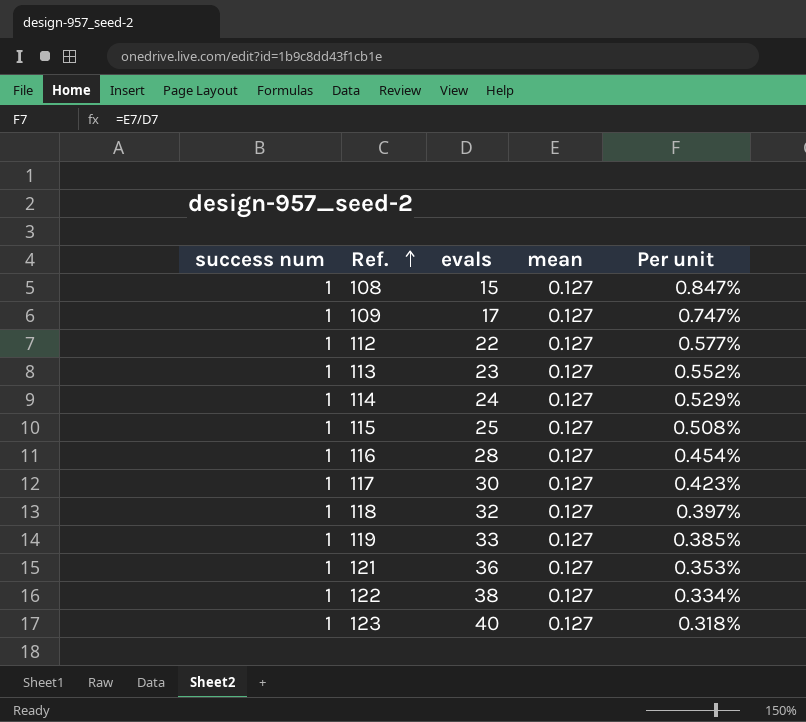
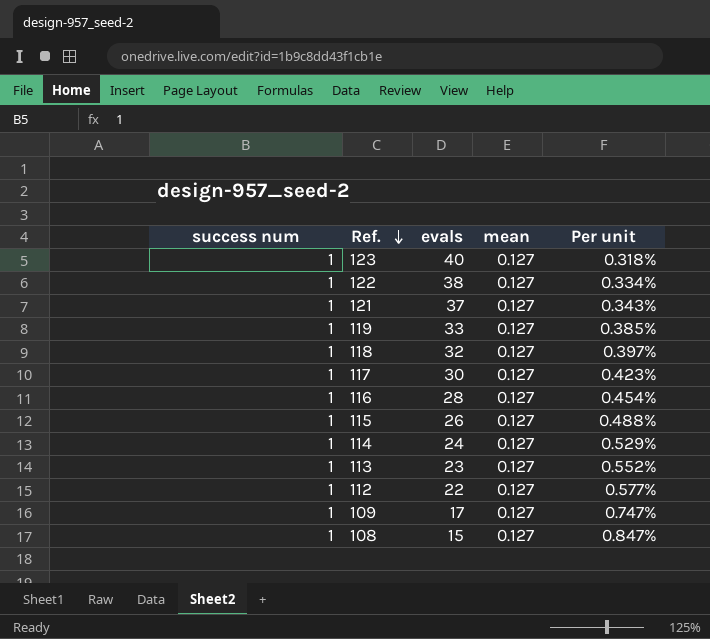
row order: Ref. ascending -> Ref. descending
121 | evals: 36 -> 37
121 | Per unit: 0.353% -> 0.343%
115 | evals: 25 -> 26
115 | Per unit: 0.508% -> 0.488%

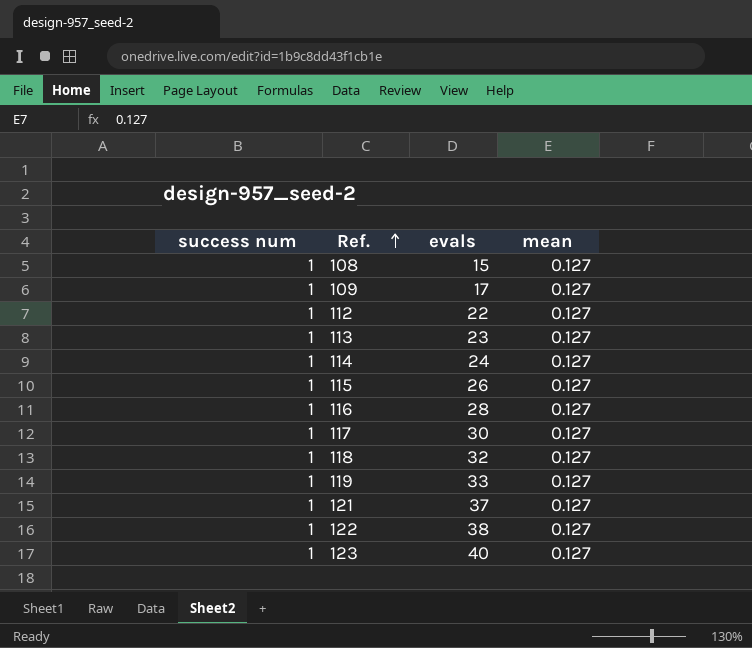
row order: Ref. descending -> Ref. ascending
column Per unit | formula: [mean] / [evals] -> none

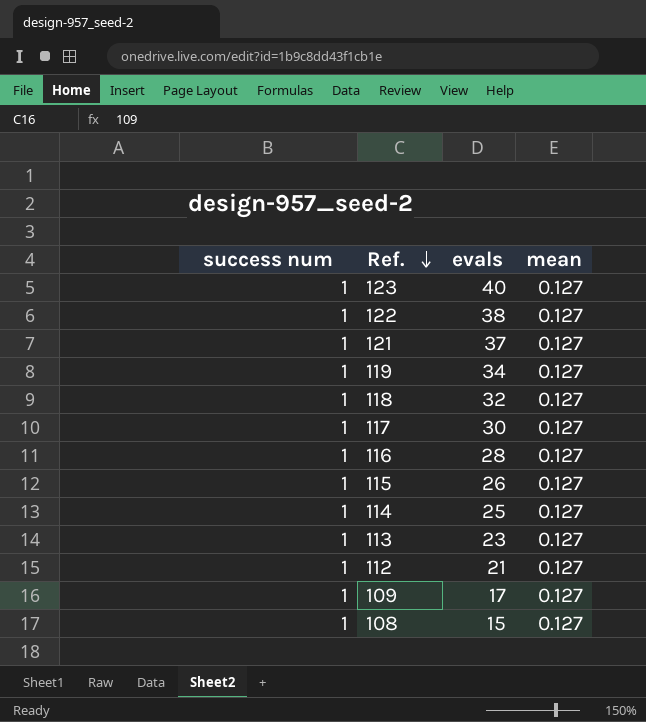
row order: Ref. ascending -> Ref. descending
119 | evals: 33 -> 34
114 | evals: 24 -> 25
112 | evals: 22 -> 21

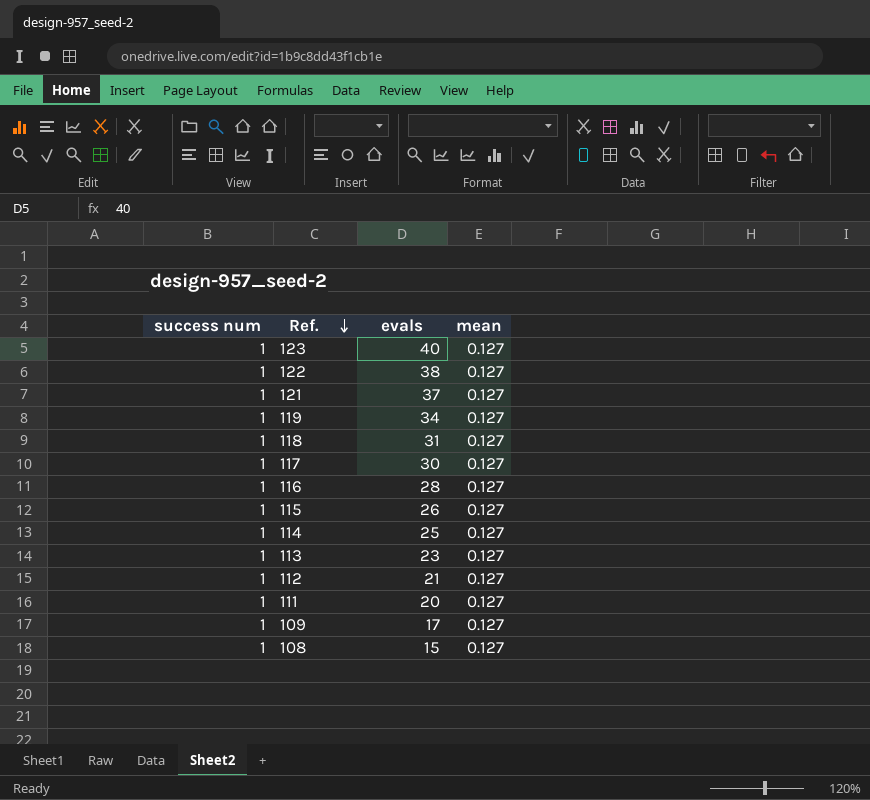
118 | evals: 32 -> 31
row 111: none -> 1 | 20 | 0.127

